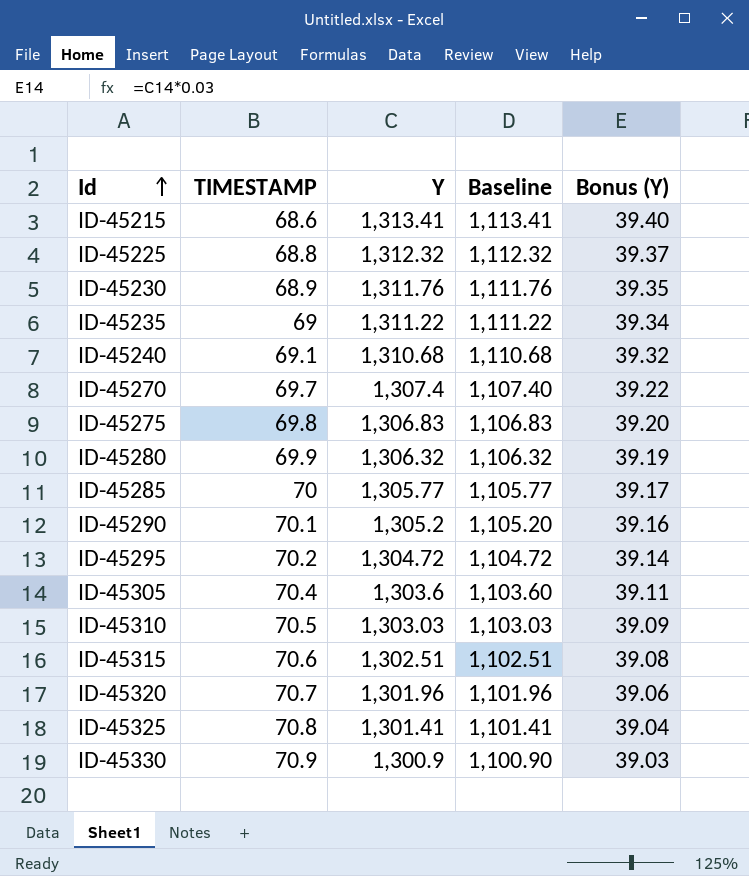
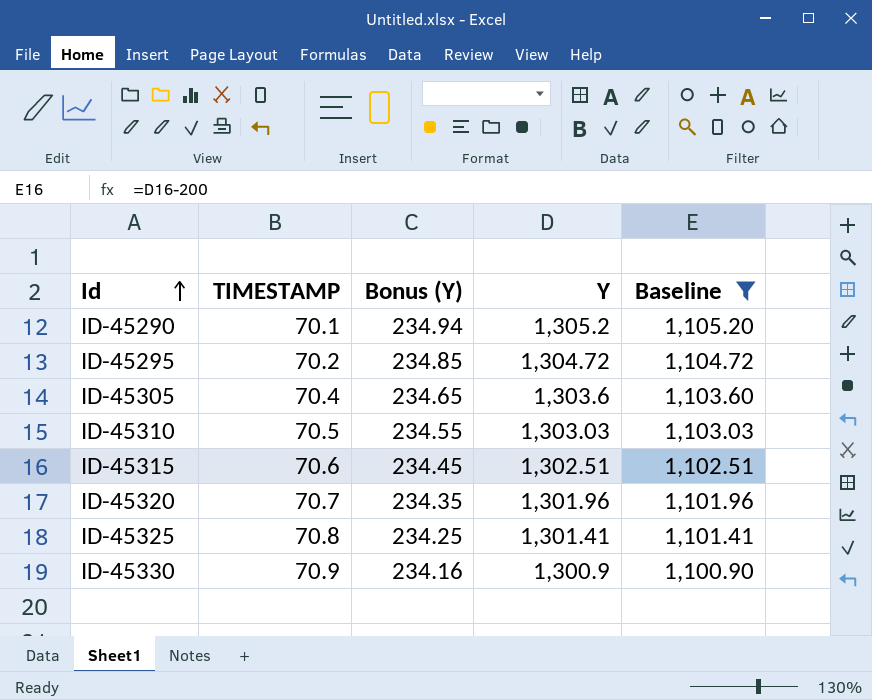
filter: none -> Baseline <= 1,105.20
column Bonus (Y) | formula: [Y] * 0.03 -> [Y] * 0.18
column Bonus (Y) | position: 5 -> 3

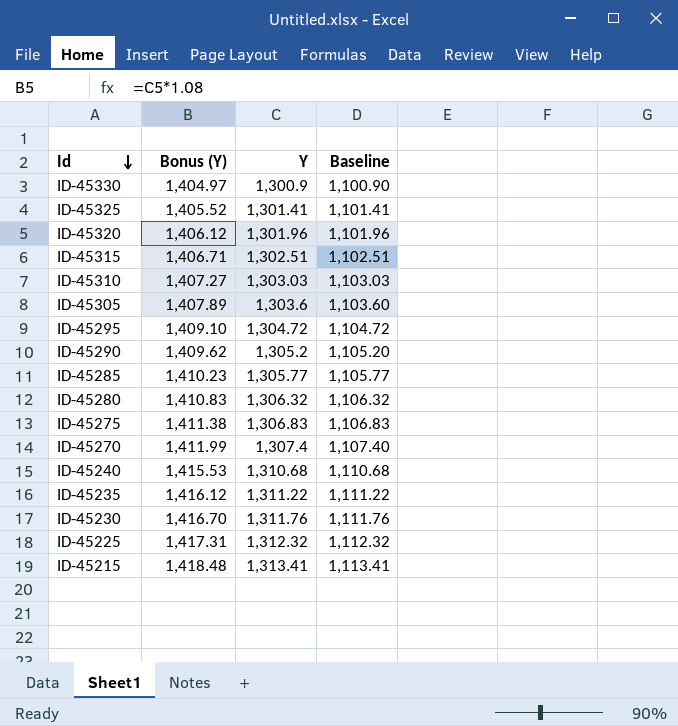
filter: Baseline <= 1,105.20 -> none
row order: Id ascending -> Id descending
column TIMESTAMP | position: 2 -> none
column Bonus (Y) | formula: [Y] * 0.18 -> [Y] * 1.08

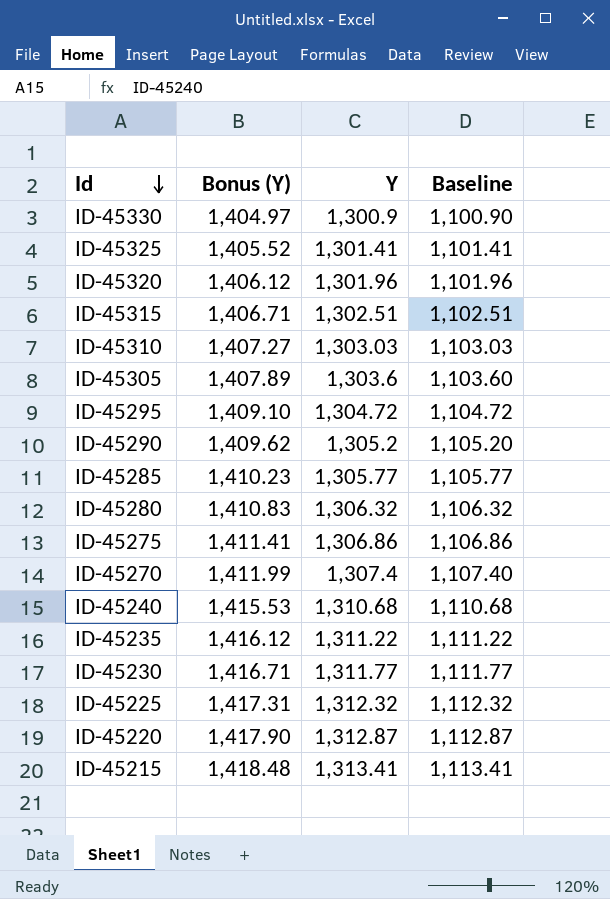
ID-45275 | Bonus (Y): 1,411.38 -> 1,411.41
ID-45275 | Y: 1,306.83 -> 1,306.86
ID-45275 | Baseline: 1,106.83 -> 1,106.86
ID-45230 | Bonus (Y): 1,416.70 -> 1,416.71
ID-45230 | Y: 1,311.76 -> 1,311.77
ID-45230 | Baseline: 1,111.76 -> 1,111.77
row ID-45220: none -> 1,417.90 | 1,312.87 | 1,112.87

